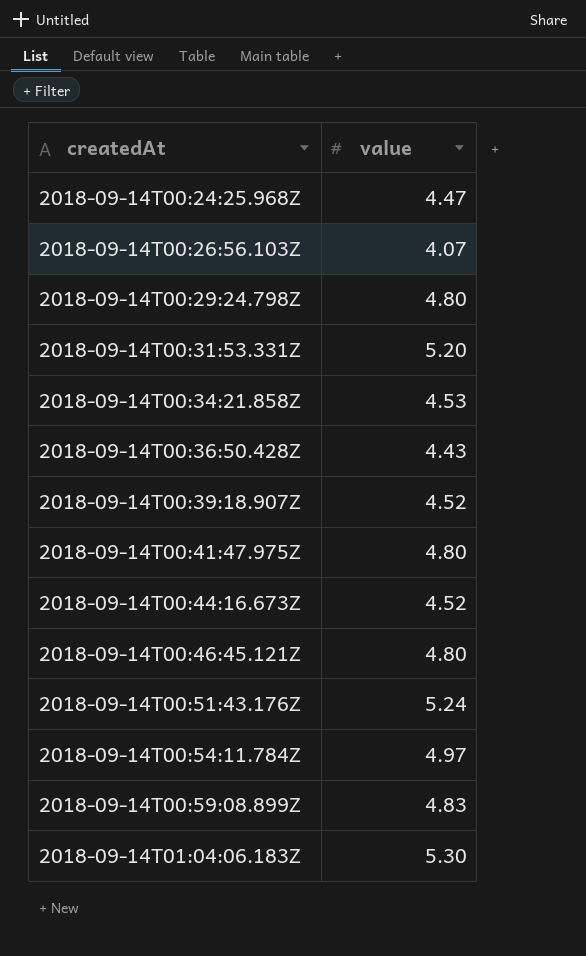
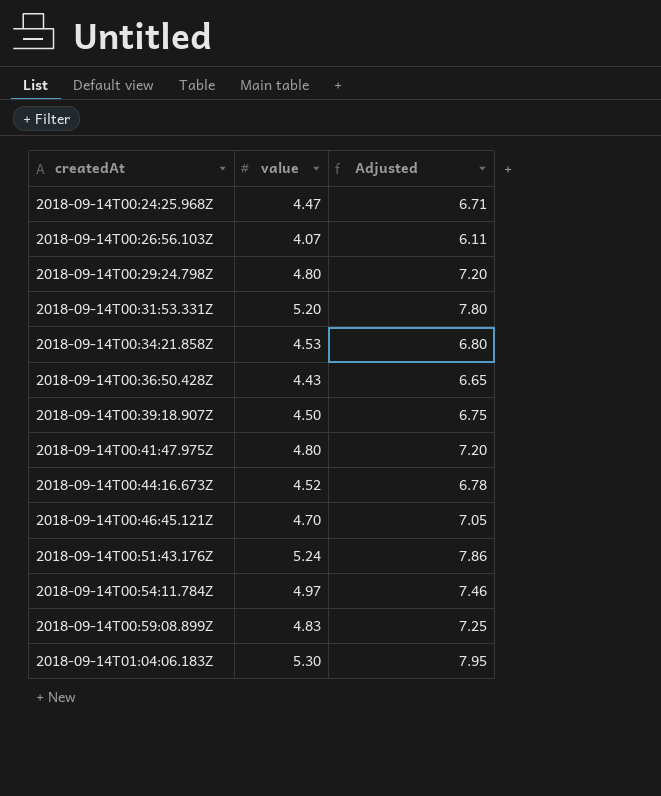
column Adjusted | formula: none -> [value] * 1.5
2018-09-14T00:39:18.907Z | value: 4.52 -> 4.50
2018-09-14T00:46:45.121Z | value: 4.80 -> 4.70

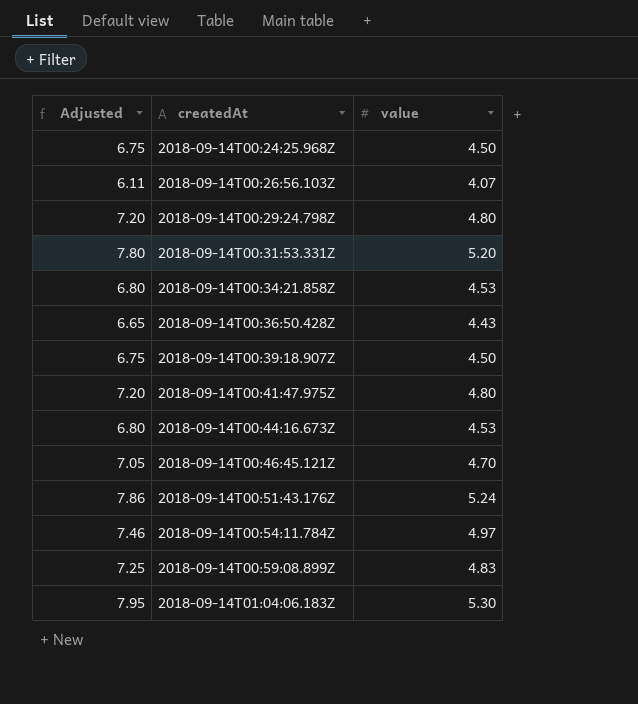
column Adjusted | position: 3 -> 1
2018-09-14T00:24:25.968Z | Adjusted: 6.71 -> 6.75
2018-09-14T00:24:25.968Z | value: 4.47 -> 4.50
2018-09-14T00:44:16.673Z | Adjusted: 6.78 -> 6.80
2018-09-14T00:44:16.673Z | value: 4.52 -> 4.53

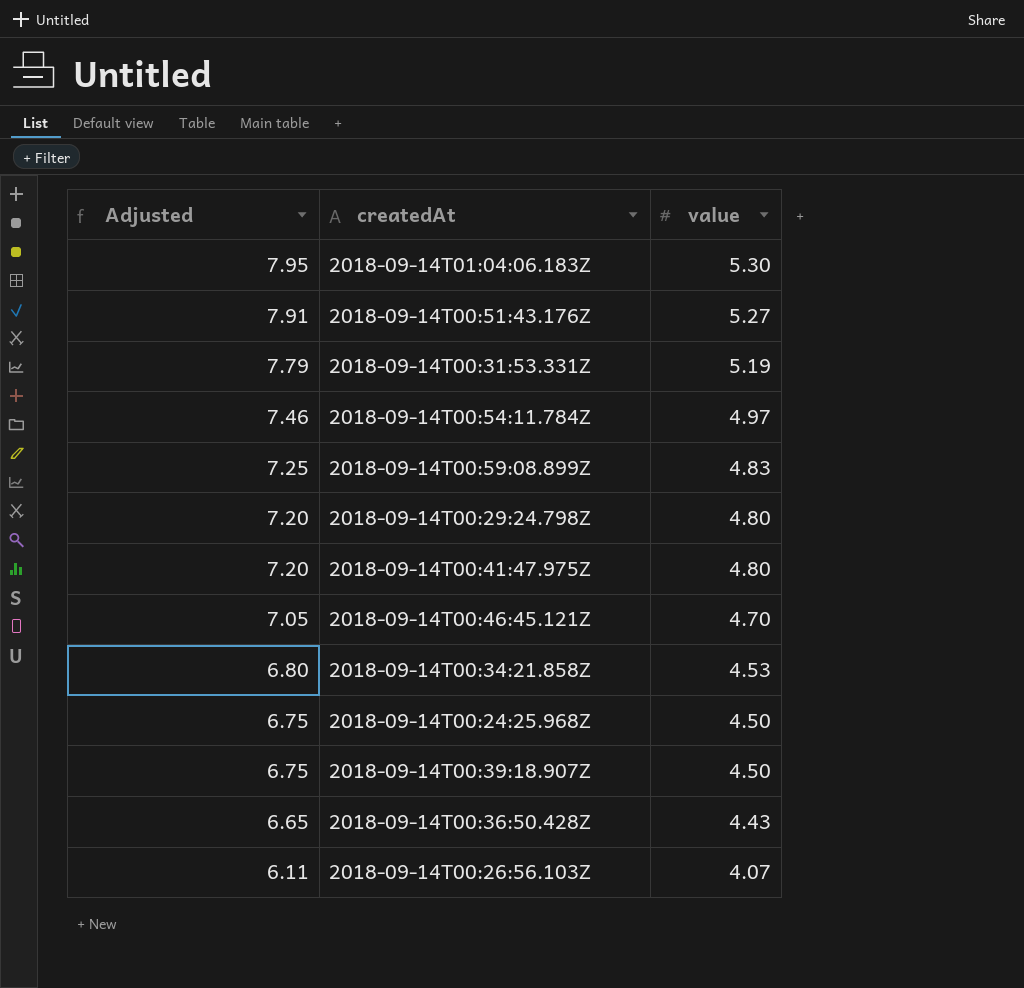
row order: createdAt ascending -> Adjusted descending
row 2018-09-14T00:44:16.673Z: 6.80 | 4.53 -> none
2018-09-14T00:51:43.176Z | Adjusted: 7.86 -> 7.91
2018-09-14T00:51:43.176Z | value: 5.24 -> 5.27
2018-09-14T00:31:53.331Z | Adjusted: 7.80 -> 7.79
2018-09-14T00:31:53.331Z | value: 5.20 -> 5.19

